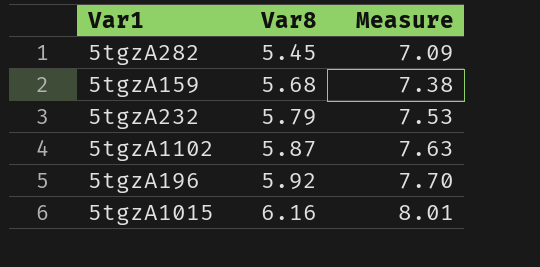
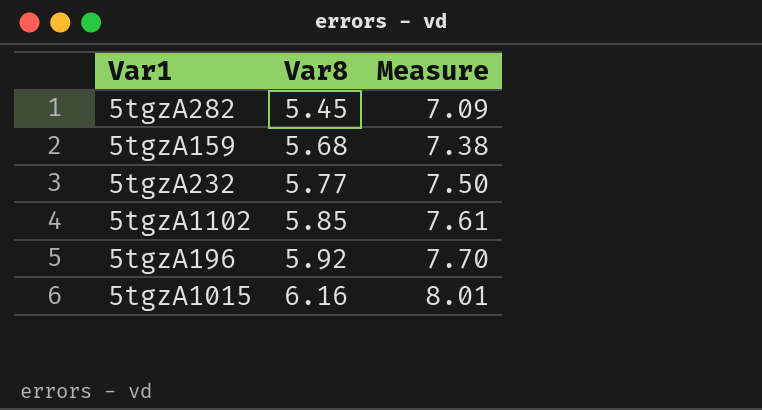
5tgzA232 | Var8: 5.79 -> 5.77
5tgzA232 | Measure: 7.53 -> 7.50
5tgzA1102 | Var8: 5.87 -> 5.85
5tgzA1102 | Measure: 7.63 -> 7.61

